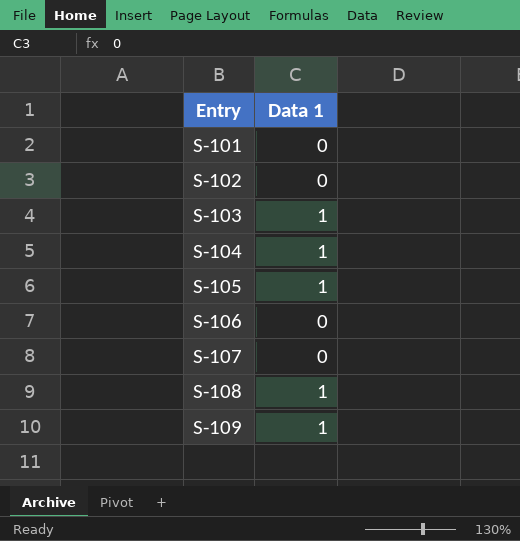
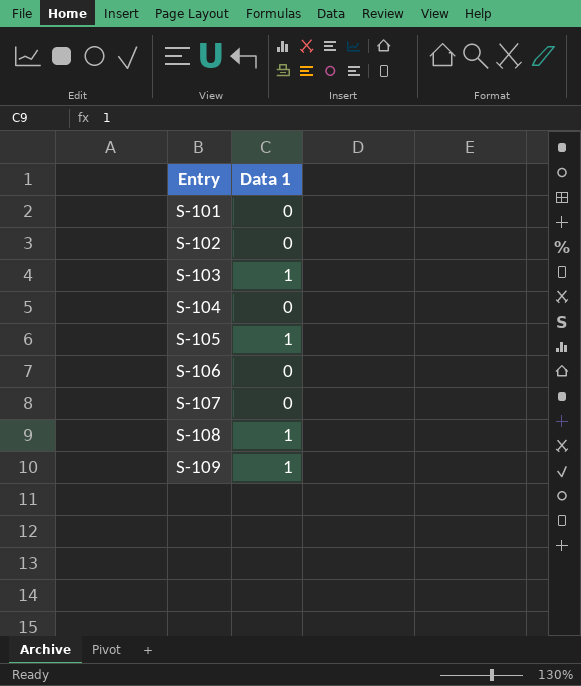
S-104 | Data 1: 1 -> 0

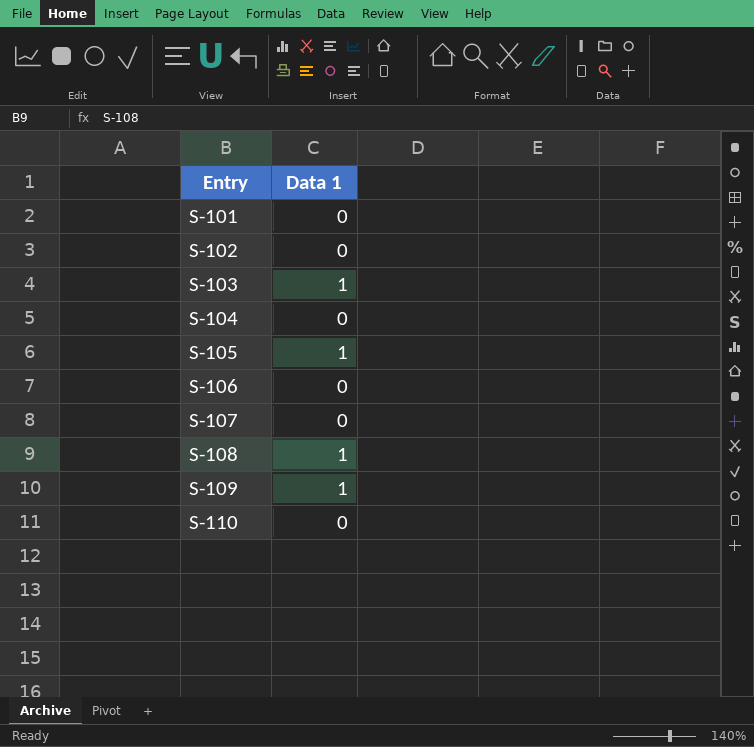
row S-110: none -> 0

